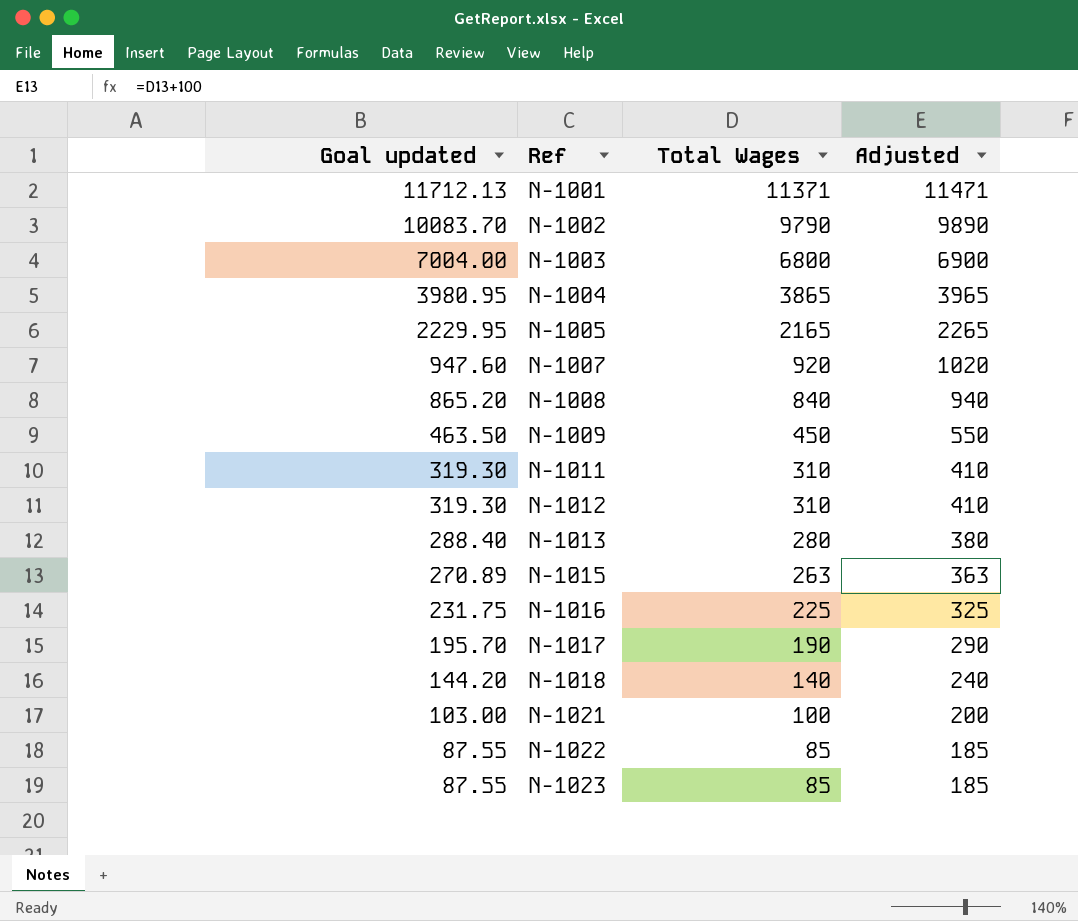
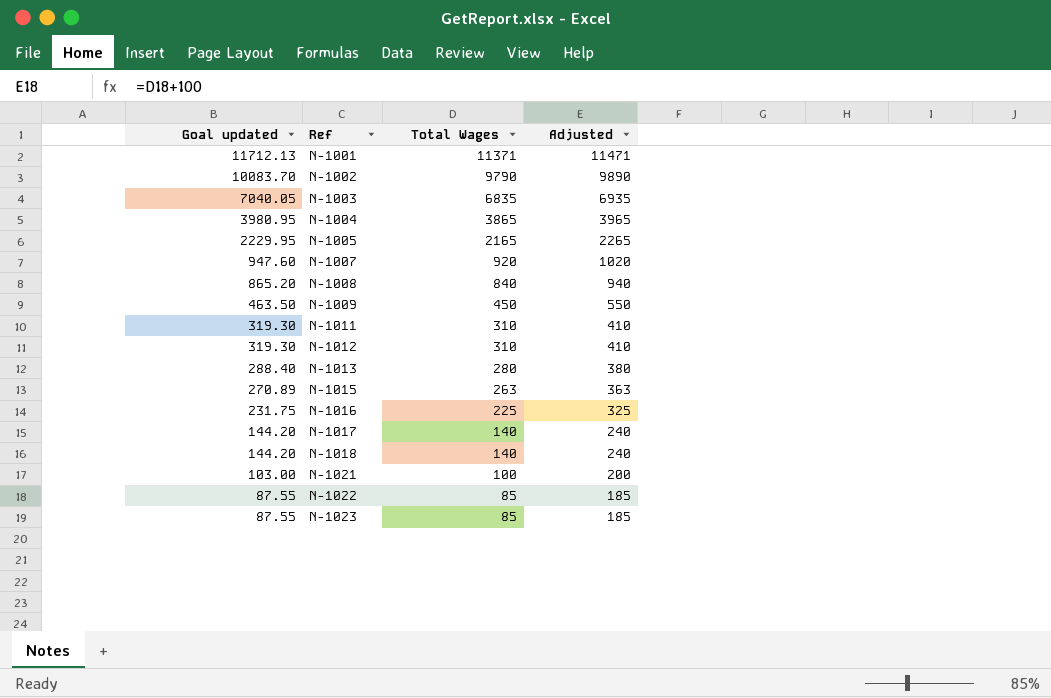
N-1003 | Goal updated: 7004.00 -> 7040.05
N-1003 | Total Wages: 6800 -> 6835
N-1003 | Adjusted: 6900 -> 6935
N-1017 | Goal updated: 195.70 -> 144.20
N-1017 | Total Wages: 190 -> 140
N-1017 | Adjusted: 290 -> 240

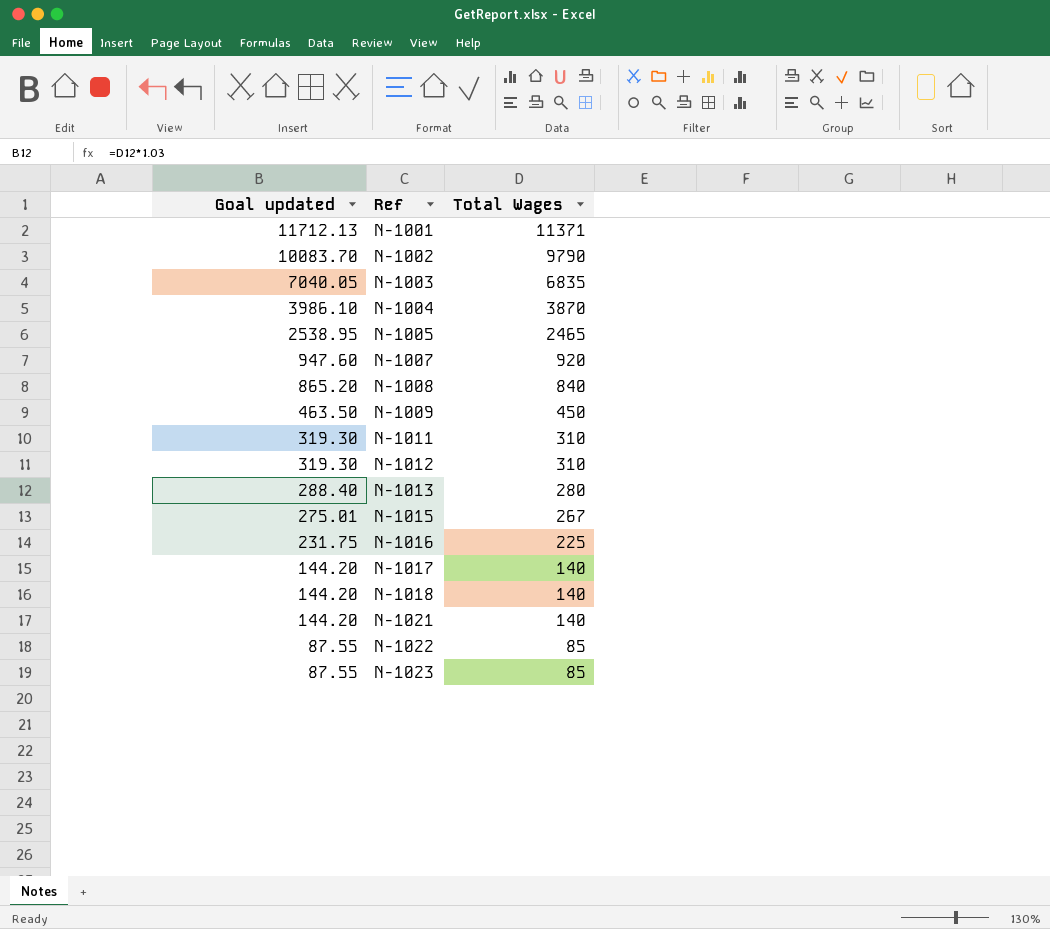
column Adjusted | formula: [Total Wages] + 100 -> none
N-1004 | Goal updated: 3980.95 -> 3986.10
N-1004 | Total Wages: 3865 -> 3870
N-1005 | Goal updated: 2229.95 -> 2538.95
N-1005 | Total Wages: 2165 -> 2465
N-1015 | Goal updated: 270.89 -> 275.01
N-1015 | Total Wages: 263 -> 267
N-1021 | Goal updated: 103.00 -> 144.20
N-1021 | Total Wages: 100 -> 140

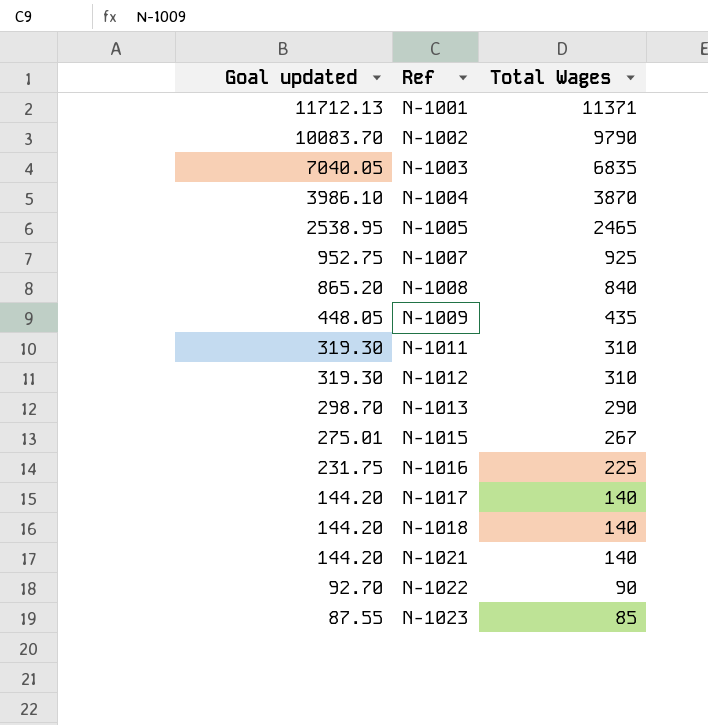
N-1007 | Goal updated: 947.60 -> 952.75
N-1007 | Total Wages: 920 -> 925
N-1009 | Goal updated: 463.50 -> 448.05
N-1009 | Total Wages: 450 -> 435
N-1013 | Goal updated: 288.40 -> 298.70
N-1013 | Total Wages: 280 -> 290
N-1022 | Goal updated: 87.55 -> 92.70
N-1022 | Total Wages: 85 -> 90

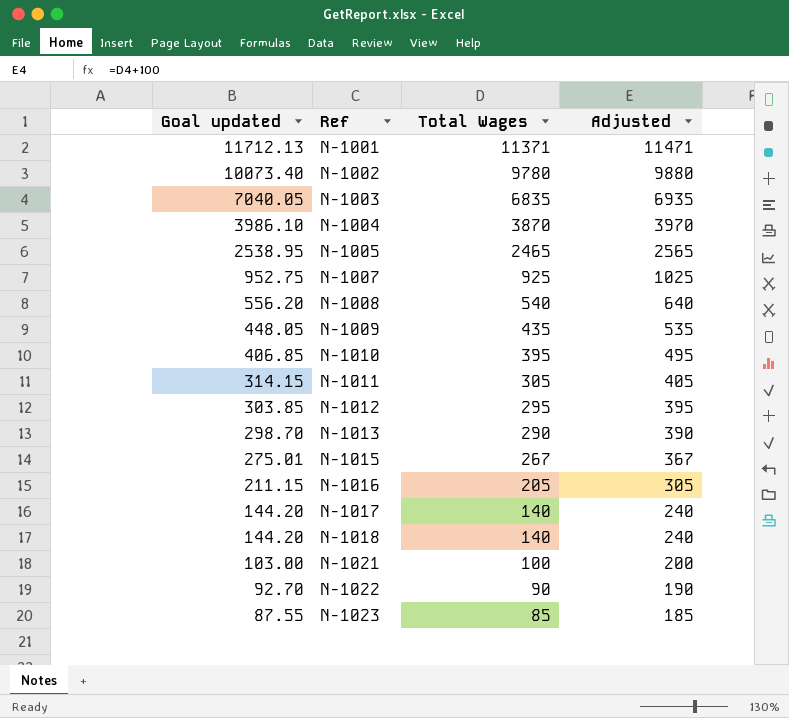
column Adjusted | formula: none -> [Total Wages] + 100
N-1002 | Goal updated: 10083.70 -> 10073.40
N-1002 | Total Wages: 9790 -> 9780
N-1008 | Goal updated: 865.20 -> 556.20
N-1008 | Total Wages: 840 -> 540
row N-1010: none -> 406.85 | 395 | 495
N-1011 | Goal updated: 319.30 -> 314.15
N-1011 | Total Wages: 310 -> 305
N-1012 | Goal updated: 319.30 -> 303.85
N-1012 | Total Wages: 310 -> 295
N-1016 | Goal updated: 231.75 -> 211.15
N-1016 | Total Wages: 225 -> 205
N-1021 | Goal updated: 144.20 -> 103.00
N-1021 | Total Wages: 140 -> 100

